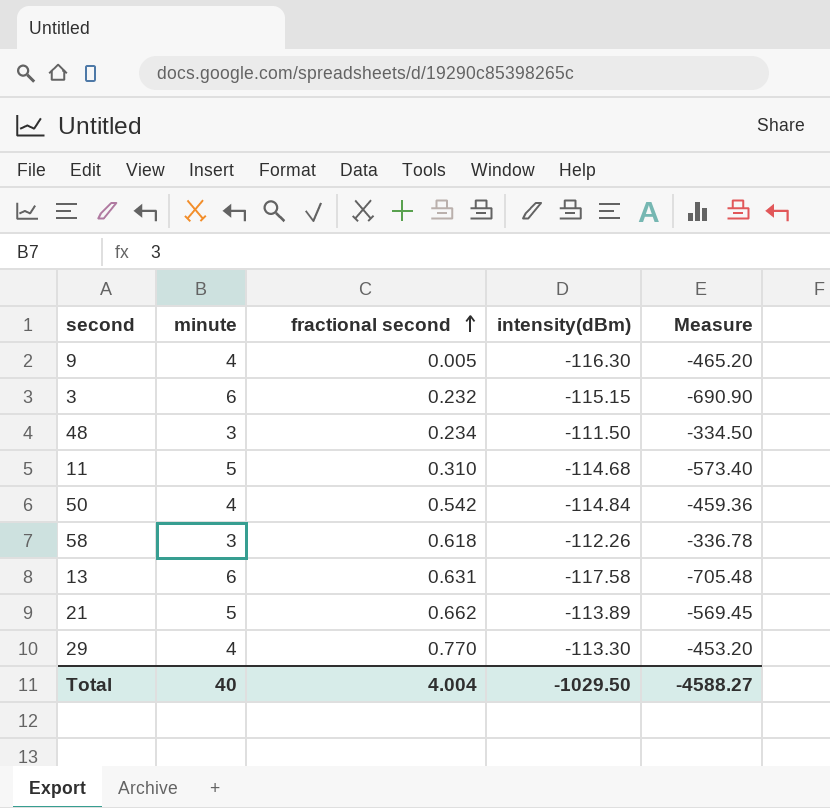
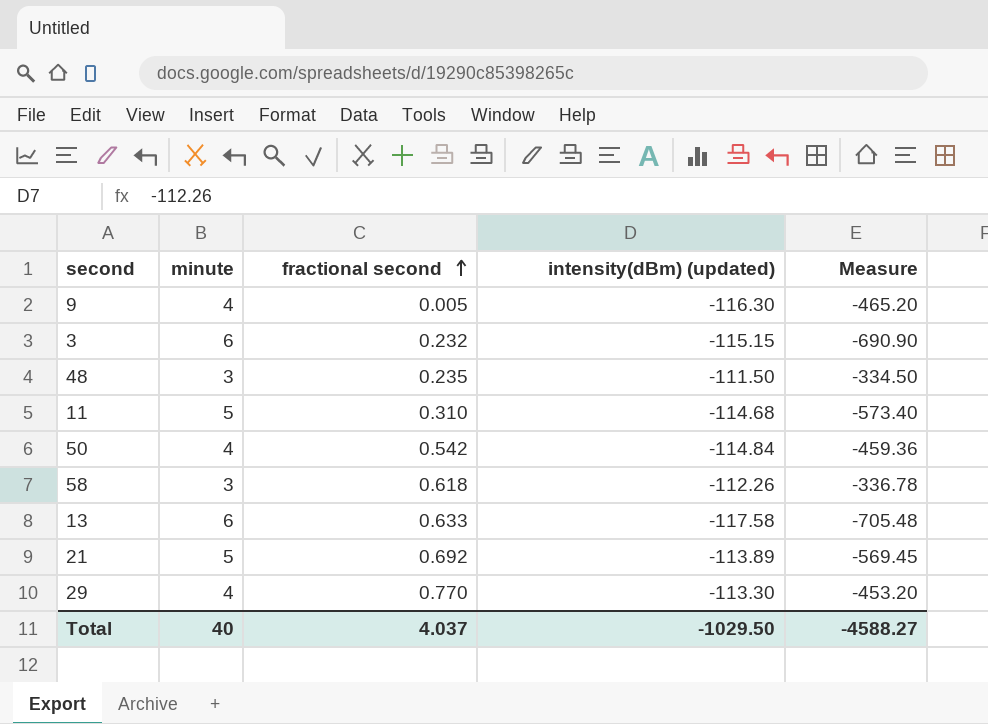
column name: intensity(dBm) -> intensity(dBm) (updated)
48 | fractional second: 0.234 -> 0.235
13 | fractional second: 0.631 -> 0.633
21 | fractional second: 0.662 -> 0.692
Total | fractional second: 4.004 -> 4.037

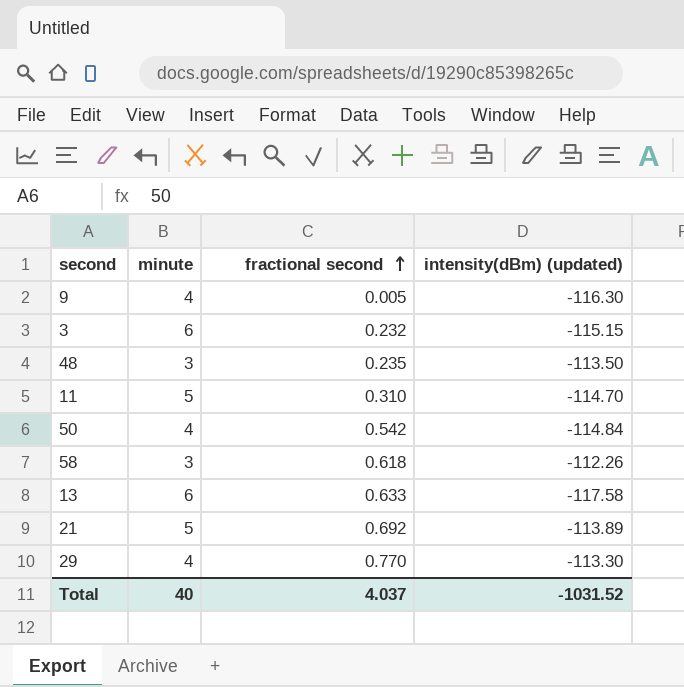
column Measure | formula: [minute] * [intensity(dBm) (updated)] -> none
48 | intensity(dBm) (updated): -111.50 -> -113.50
11 | intensity(dBm) (updated): -114.68 -> -114.70
Total | intensity(dBm) (updated): -1029.50 -> -1031.52

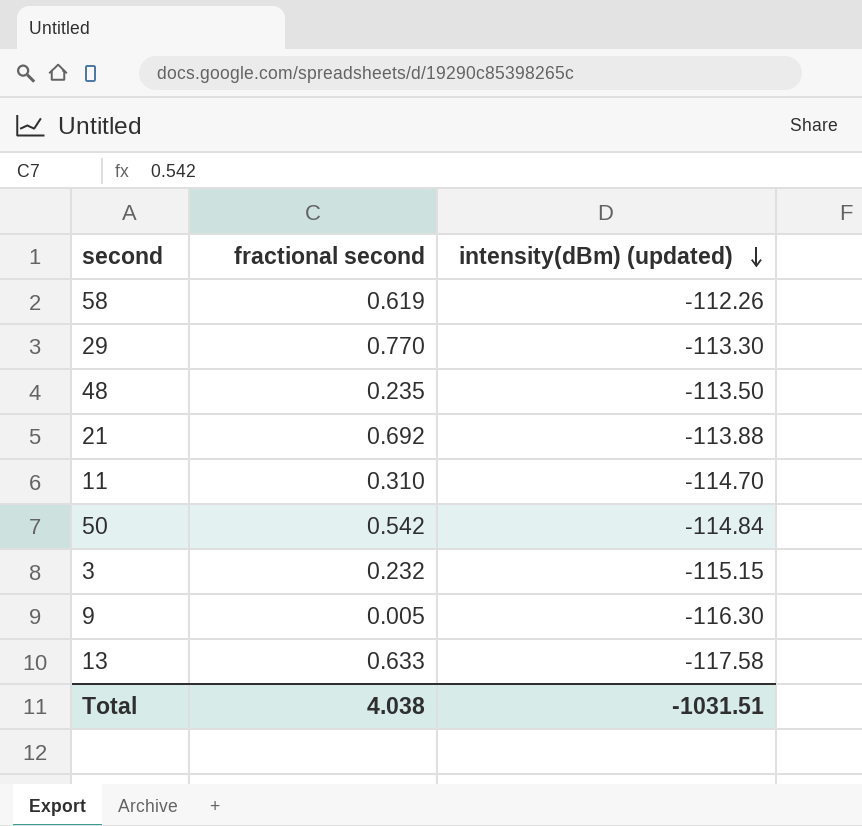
row order: fractional second ascending -> intensity(dBm) (updated) descending
column minute | position: 2 -> none
58 | fractional second: 0.618 -> 0.619
21 | intensity(dBm) (updated): -113.89 -> -113.88
Total | fractional second: 4.037 -> 4.038
Total | intensity(dBm) (updated): -1031.52 -> -1031.51

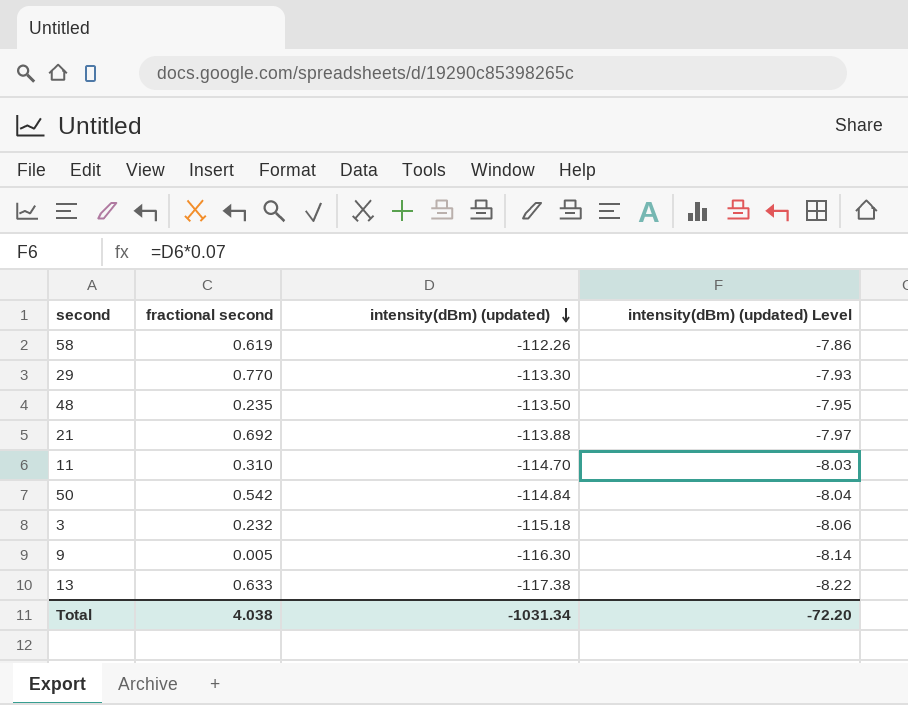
column intensity(dBm) (updated) Level | formula: none -> [intensity(dBm) (updated)] * 0.07
3 | intensity(dBm) (updated): -115.15 -> -115.18
13 | intensity(dBm) (updated): -117.58 -> -117.38
Total | intensity(dBm) (updated): -1031.51 -> -1031.34

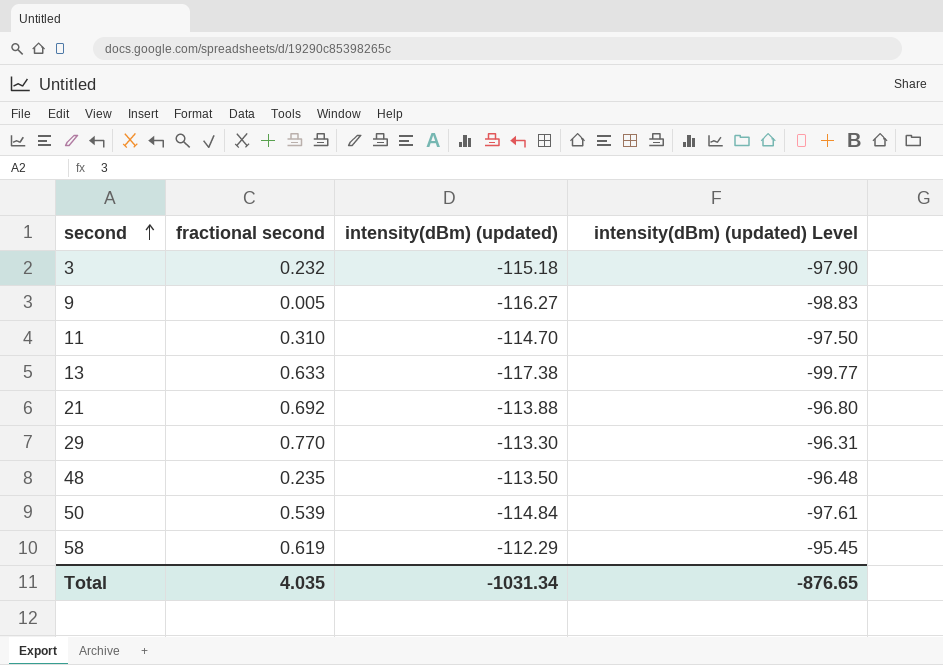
row order: intensity(dBm) (updated) descending -> second ascending
column intensity(dBm) (updated) Level | formula: [intensity(dBm) (updated)] * 0.07 -> [intensity(dBm) (updated)] * 0.85
9 | intensity(dBm) (updated): -116.30 -> -116.27
50 | fractional second: 0.542 -> 0.539
58 | intensity(dBm) (updated): -112.26 -> -112.29
Total | fractional second: 4.038 -> 4.035
Total | intensity(dBm) (updated) Level: -72.20 -> -876.65

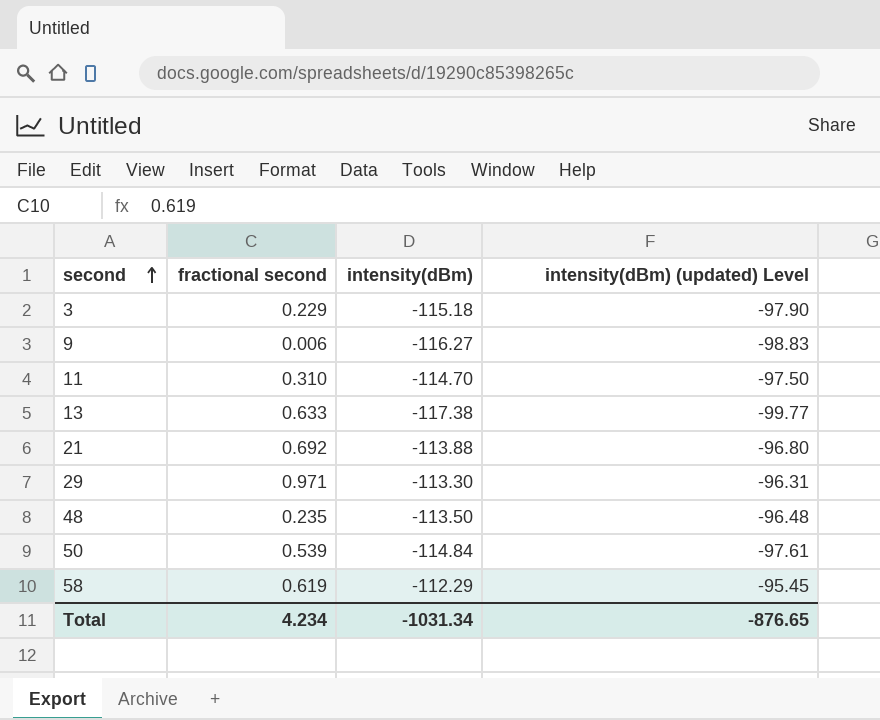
column name: intensity(dBm) (updated) -> intensity(dBm)
3 | fractional second: 0.232 -> 0.229
9 | fractional second: 0.005 -> 0.006
29 | fractional second: 0.770 -> 0.971
Total | fractional second: 4.035 -> 4.234

